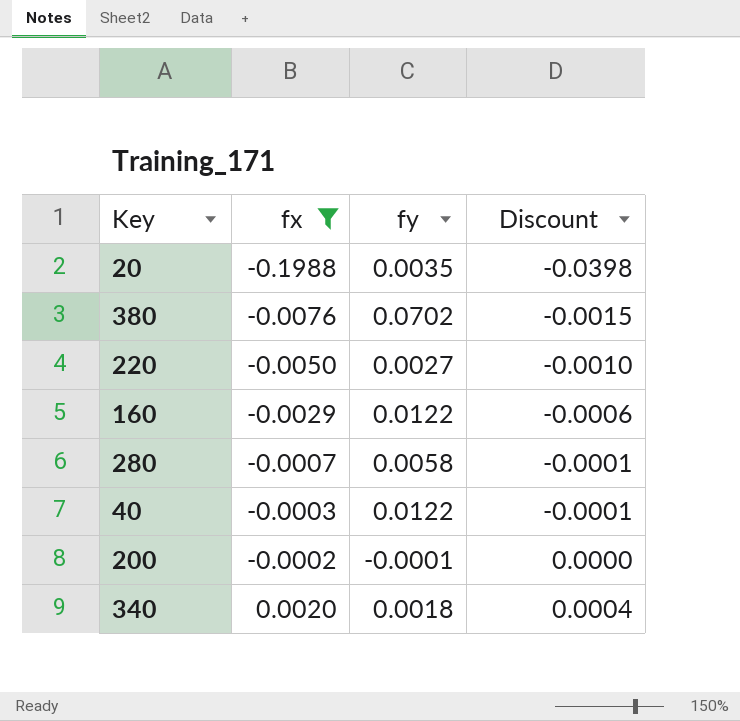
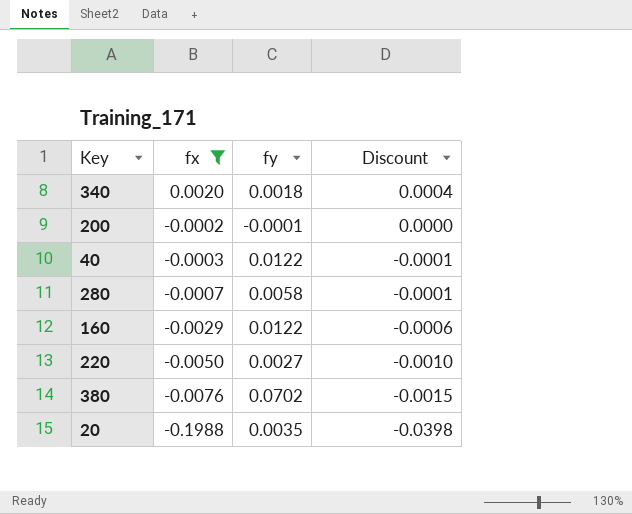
row order: fx ascending -> fx descending

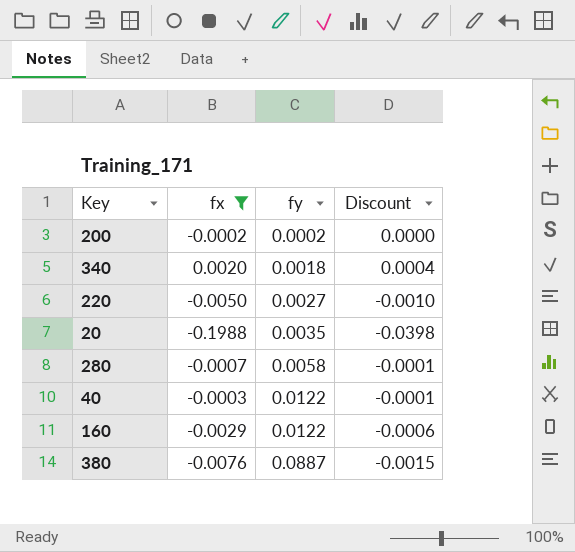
row order: fx descending -> fy ascending
200 | fy: -0.0001 -> 0.0002
380 | fy: 0.0702 -> 0.0887

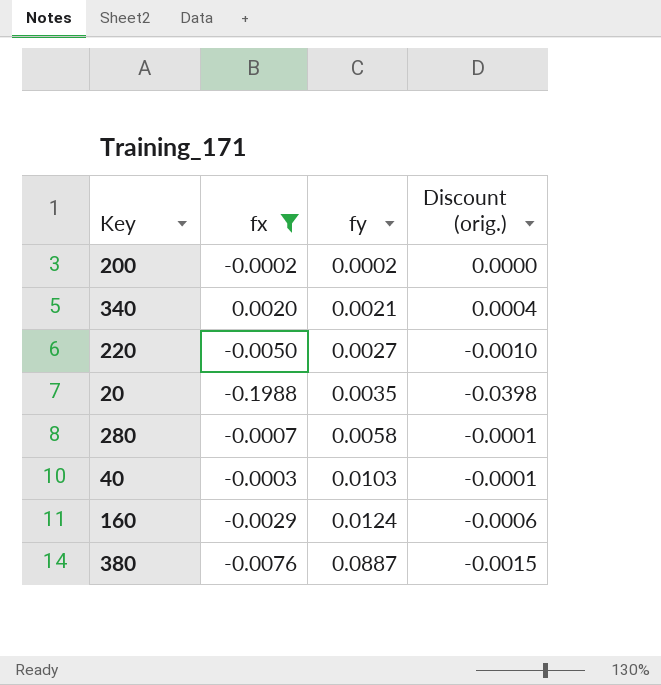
column name: Discount -> Discount (orig.)
340 | fy: 0.0018 -> 0.0021
40 | fy: 0.0122 -> 0.0103
160 | fy: 0.0122 -> 0.0124

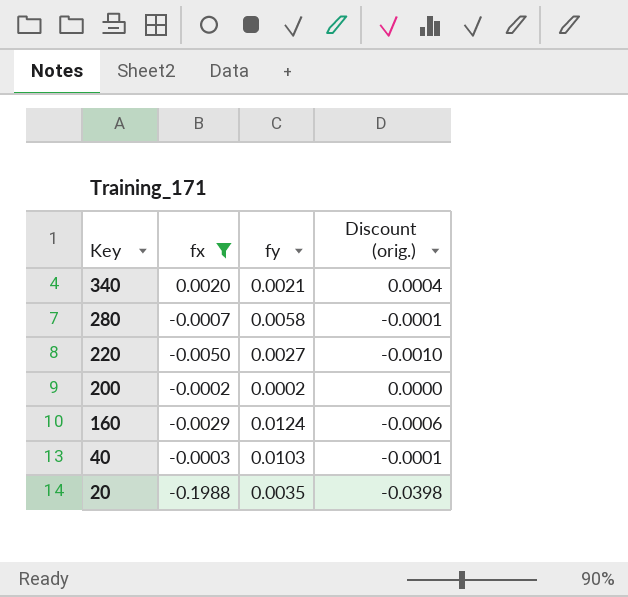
row order: fy ascending -> Key descending
row 380: -0.0076 | 0.0887 | -0.0015 -> none

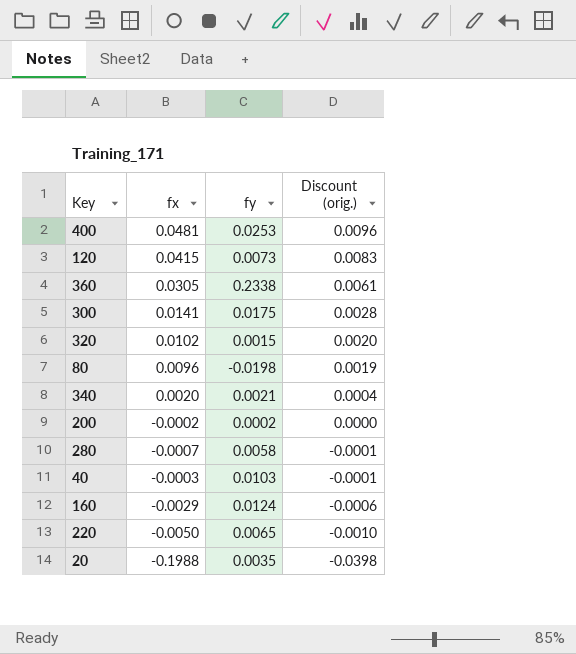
filter: fx <= 0.0020 -> none
row order: Key descending -> Discount (orig.) descending
220 | fy: 0.0027 -> 0.0065

